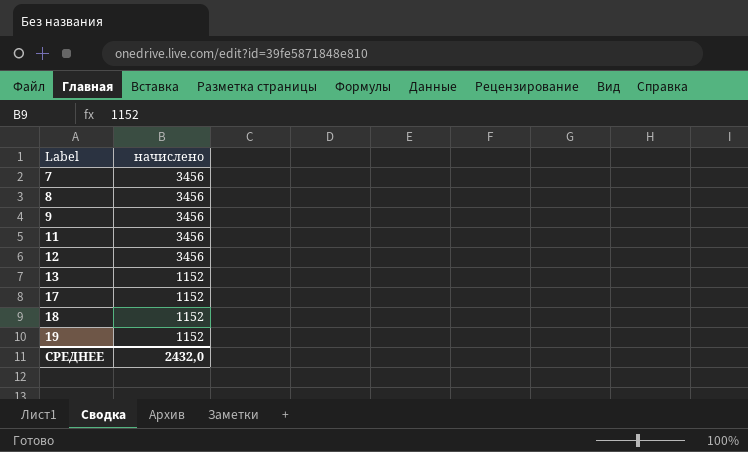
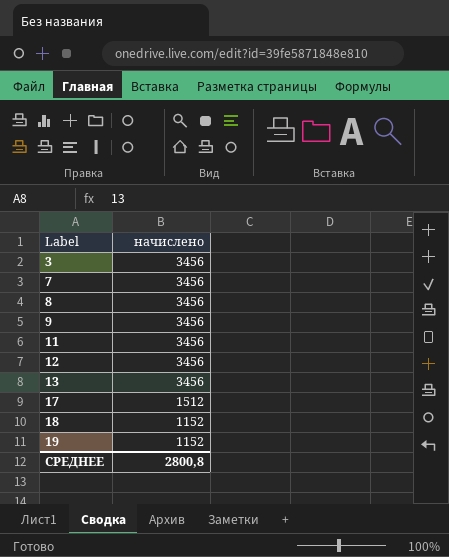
row 3: none -> 3456
13 | начислено: 1152 -> 3456
17 | начислено: 1152 -> 1512
СРЕДНЕЕ | начислено: 2432,0 -> 2800,8

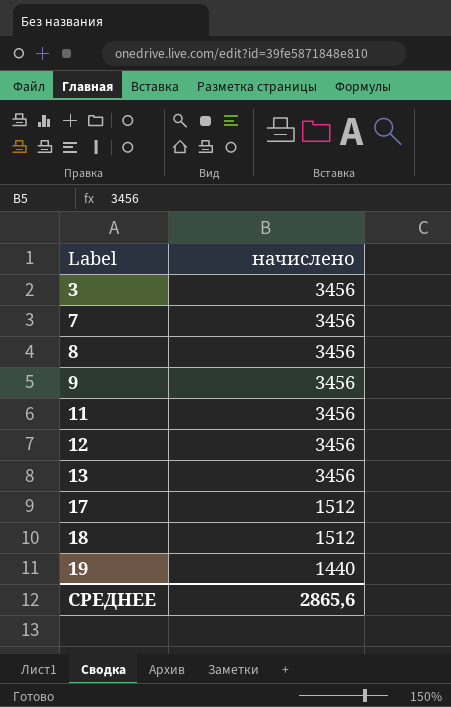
18 | начислено: 1152 -> 1512
19 | начислено: 1152 -> 1440
СРЕДНЕЕ | начислено: 2800,8 -> 2865,6

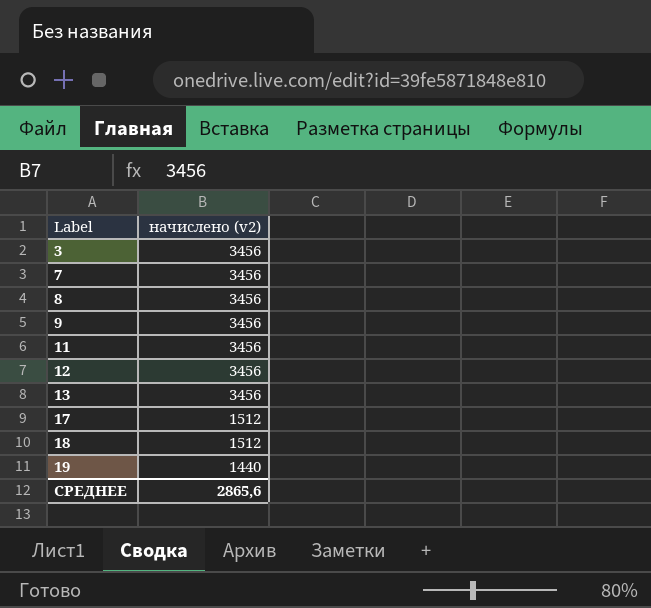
column name: начислено -> начислено (v2)

